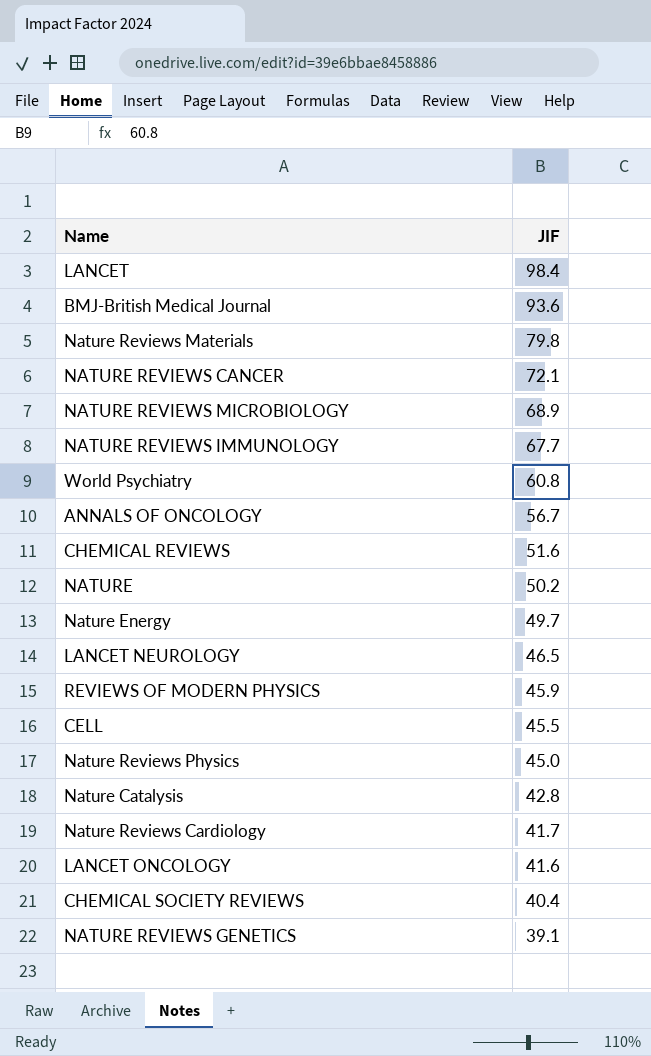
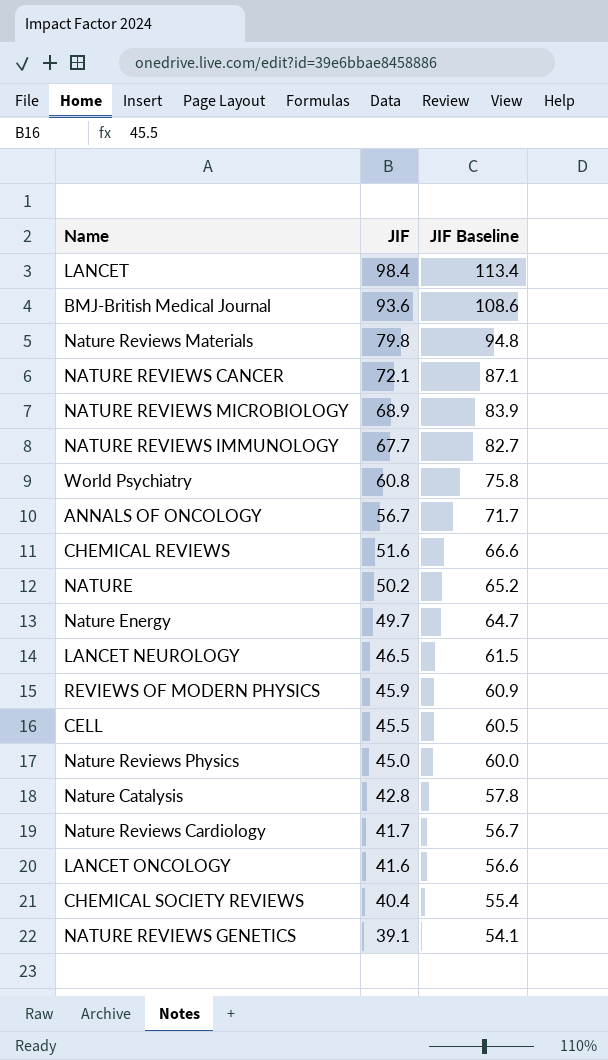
column JIF Baseline | formula: none -> [JIF] + 15

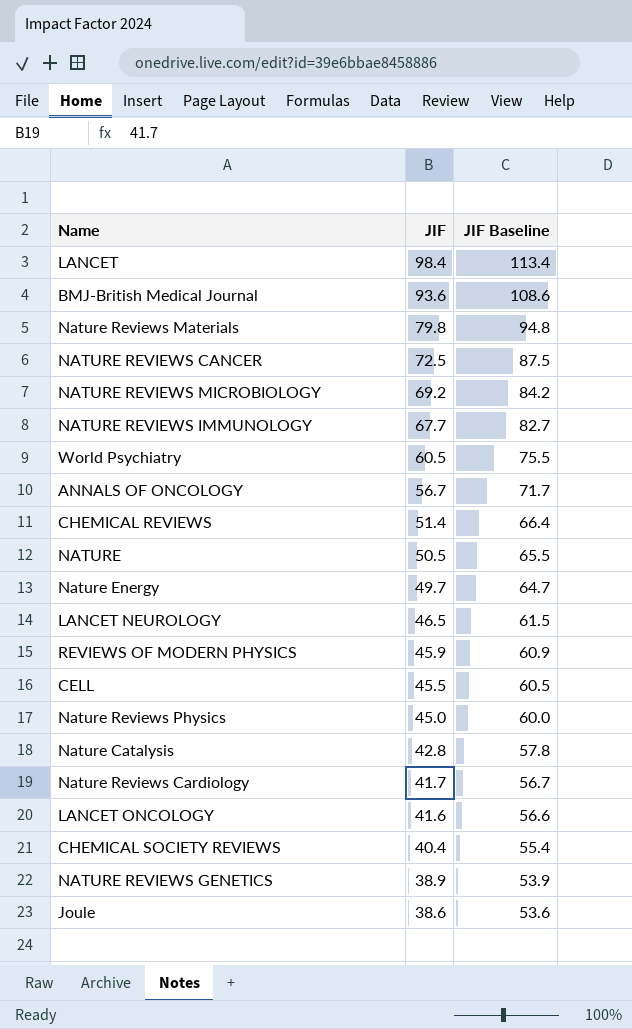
NATURE REVIEWS CANCER | JIF: 72.1 -> 72.5
NATURE REVIEWS CANCER | JIF Baseline: 87.1 -> 87.5
NATURE REVIEWS MICROBIOLOGY | JIF: 68.9 -> 69.2
NATURE REVIEWS MICROBIOLOGY | JIF Baseline: 83.9 -> 84.2
World Psychiatry | JIF: 60.8 -> 60.5
World Psychiatry | JIF Baseline: 75.8 -> 75.5
CHEMICAL REVIEWS | JIF: 51.6 -> 51.4
CHEMICAL REVIEWS | JIF Baseline: 66.6 -> 66.4
NATURE | JIF: 50.2 -> 50.5
NATURE | JIF Baseline: 65.2 -> 65.5
NATURE REVIEWS GENETICS | JIF: 39.1 -> 38.9
NATURE REVIEWS GENETICS | JIF Baseline: 54.1 -> 53.9
row Joule: none -> 38.6 | 53.6

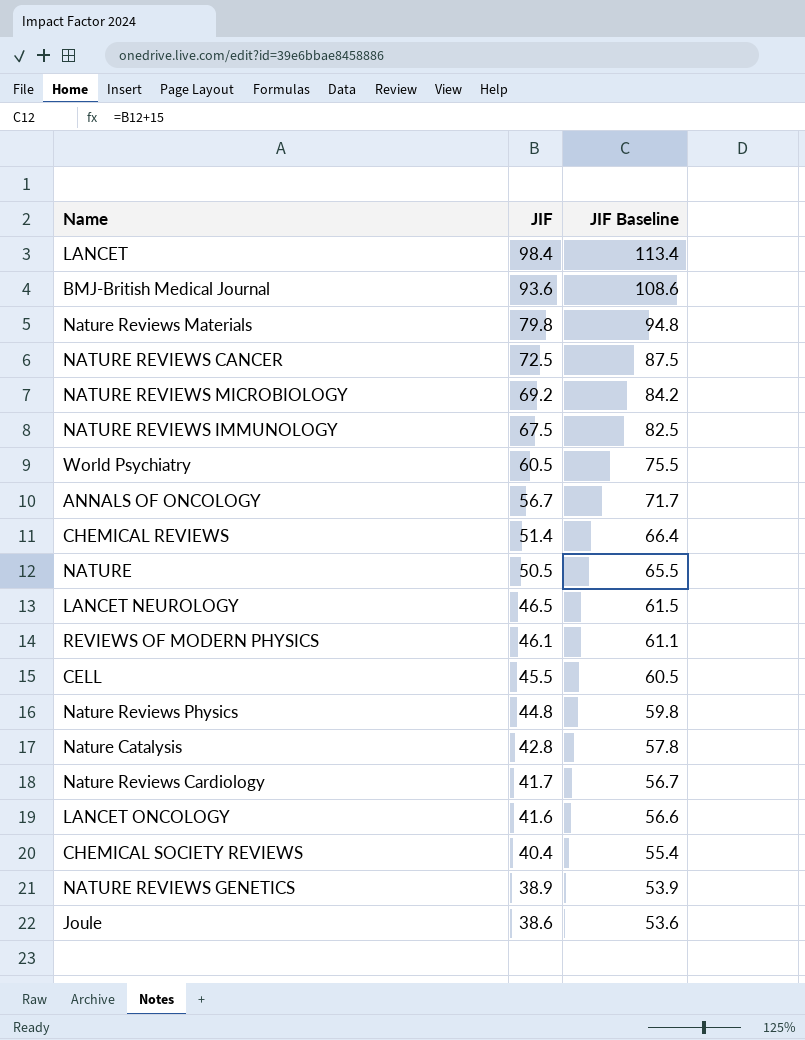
row Nature Energy: 49.7 | 64.7 -> none
NATURE REVIEWS IMMUNOLOGY | JIF: 67.7 -> 67.5
NATURE REVIEWS IMMUNOLOGY | JIF Baseline: 82.7 -> 82.5
REVIEWS OF MODERN PHYSICS | JIF: 45.9 -> 46.1
REVIEWS OF MODERN PHYSICS | JIF Baseline: 60.9 -> 61.1
Nature Reviews Physics | JIF: 45.0 -> 44.8
Nature Reviews Physics | JIF Baseline: 60.0 -> 59.8

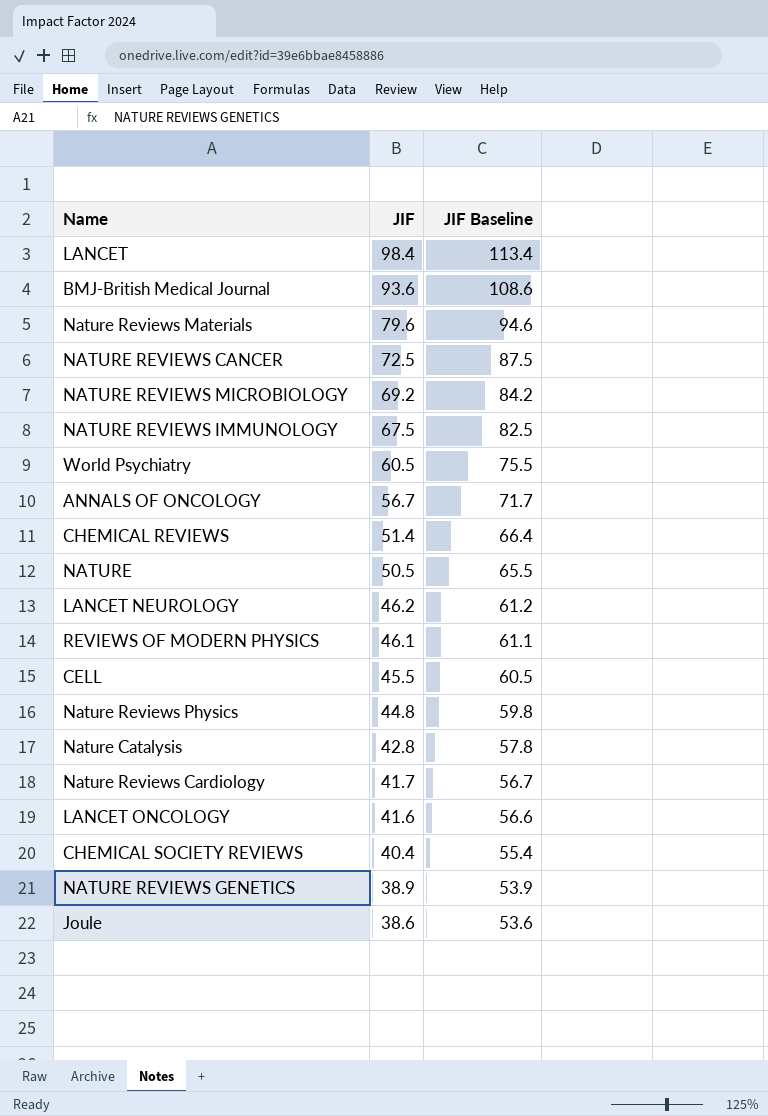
Nature Reviews Materials | JIF: 79.8 -> 79.6
Nature Reviews Materials | JIF Baseline: 94.8 -> 94.6
LANCET NEUROLOGY | JIF: 46.5 -> 46.2
LANCET NEUROLOGY | JIF Baseline: 61.5 -> 61.2

